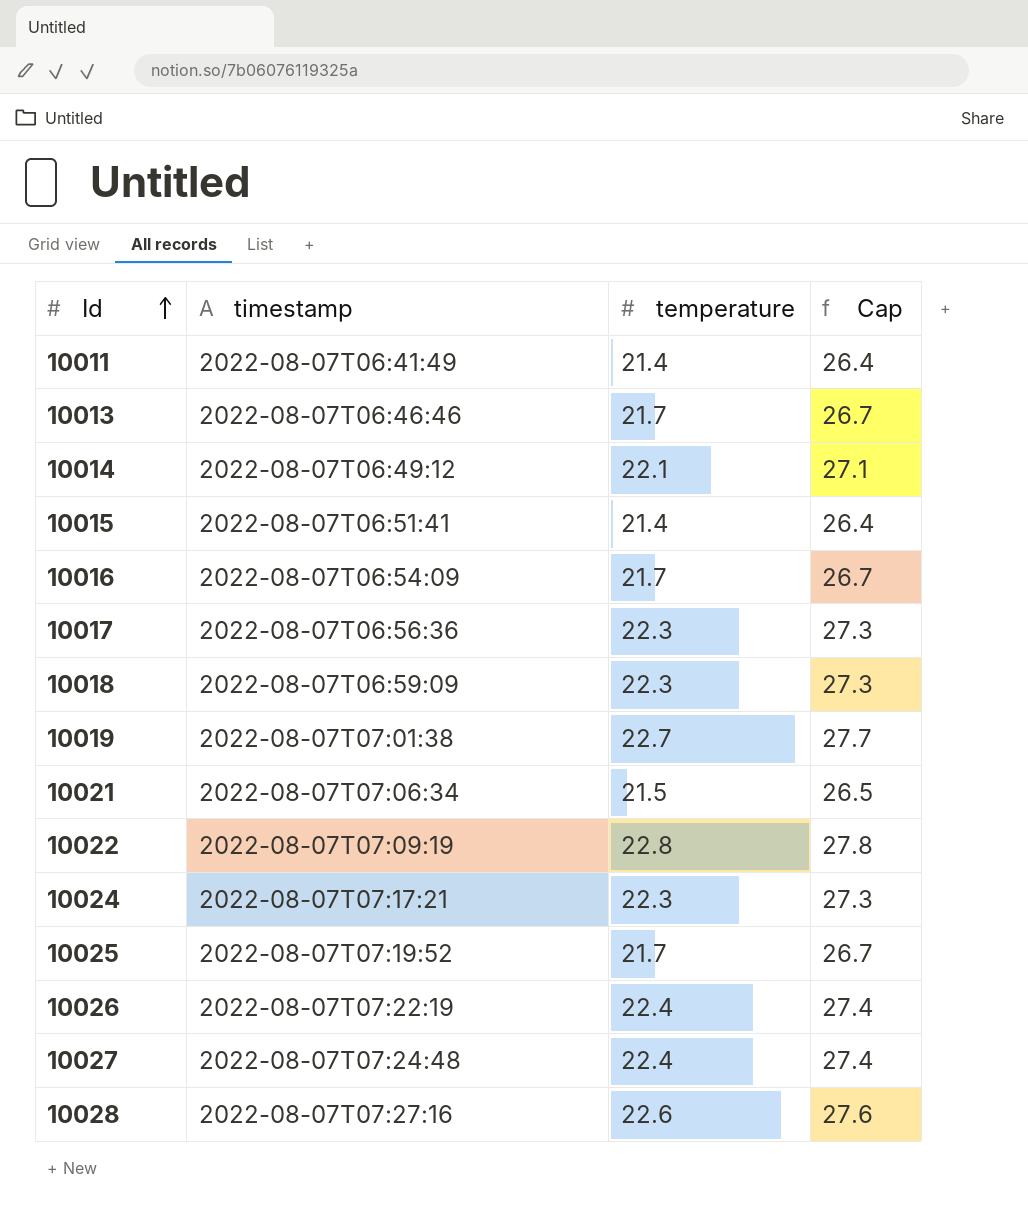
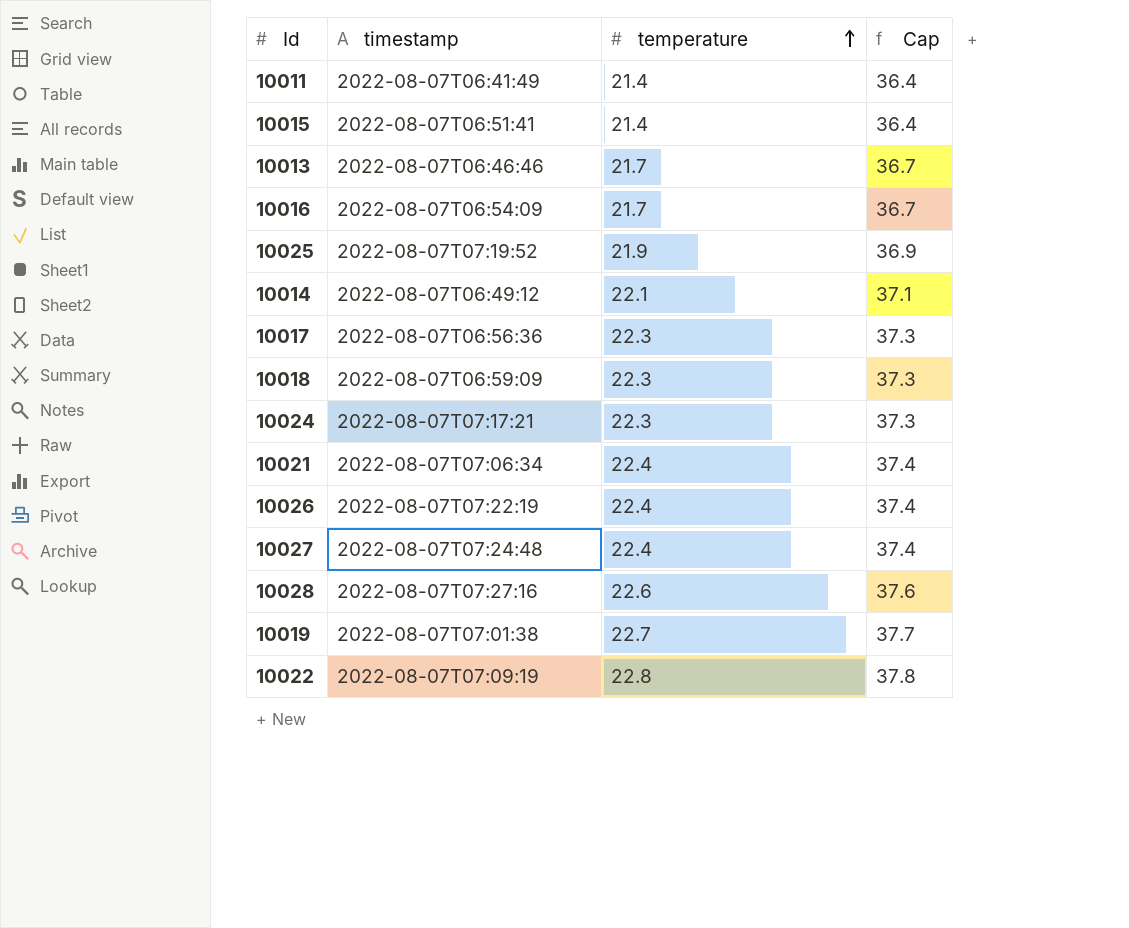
row order: Id ascending -> temperature ascending
column Cap | formula: [temperature] + 5 -> [temperature] + 15
10025 | temperature: 21.7 -> 21.9
10021 | temperature: 21.5 -> 22.4

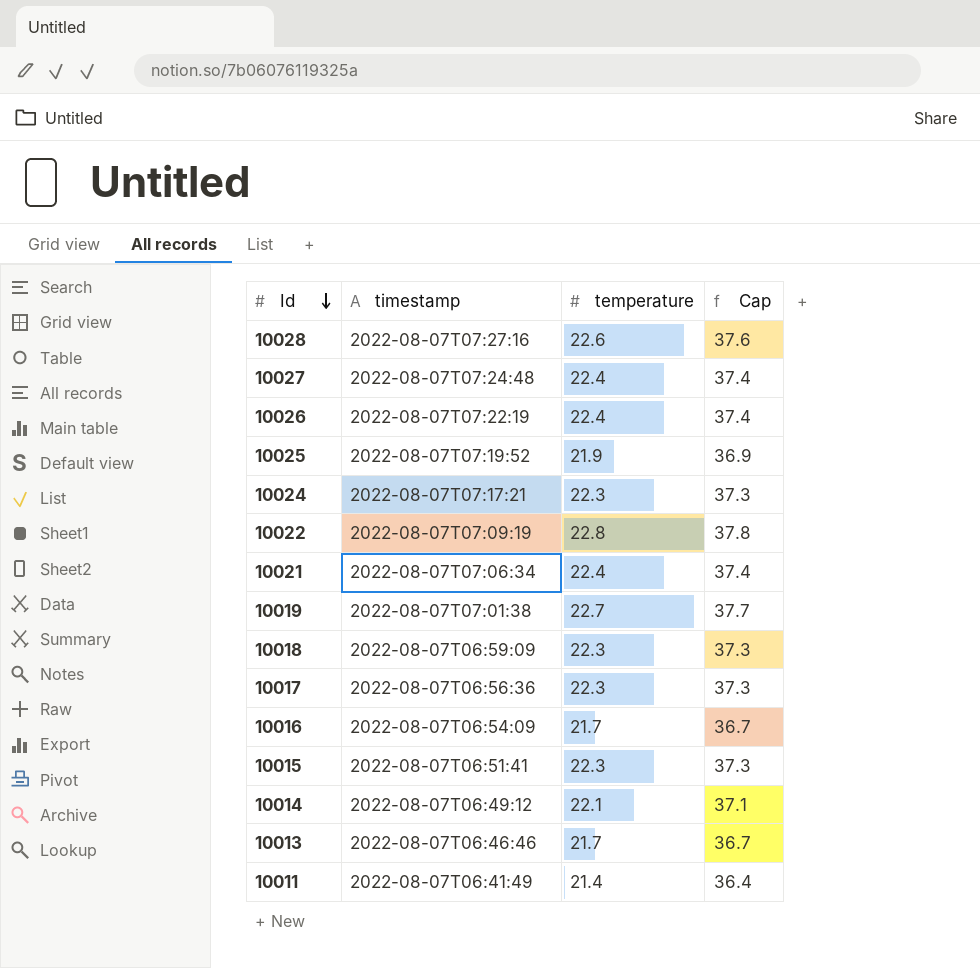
row order: temperature ascending -> Id descending
10015 | temperature: 21.4 -> 22.3
10015 | Cap: 36.4 -> 37.3

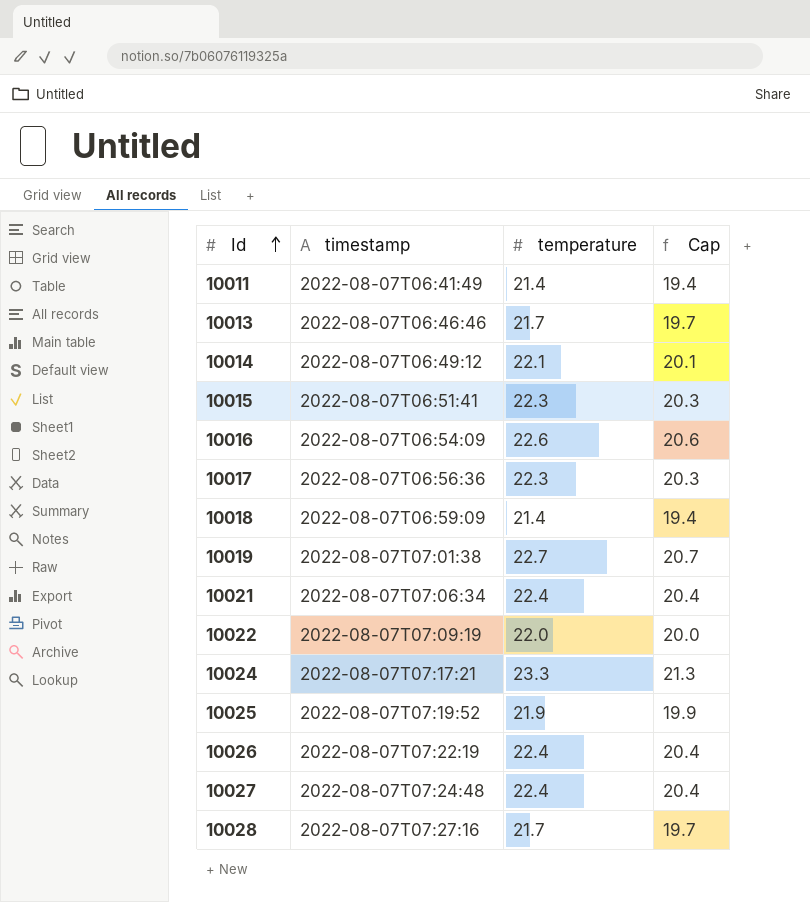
row order: Id descending -> Id ascending
column Cap | formula: [temperature] + 15 -> [temperature] - 2
10016 | temperature: 21.7 -> 22.6
10018 | temperature: 22.3 -> 21.4
10022 | temperature: 22.8 -> 22.0
10024 | temperature: 22.3 -> 23.3
10028 | temperature: 22.6 -> 21.7

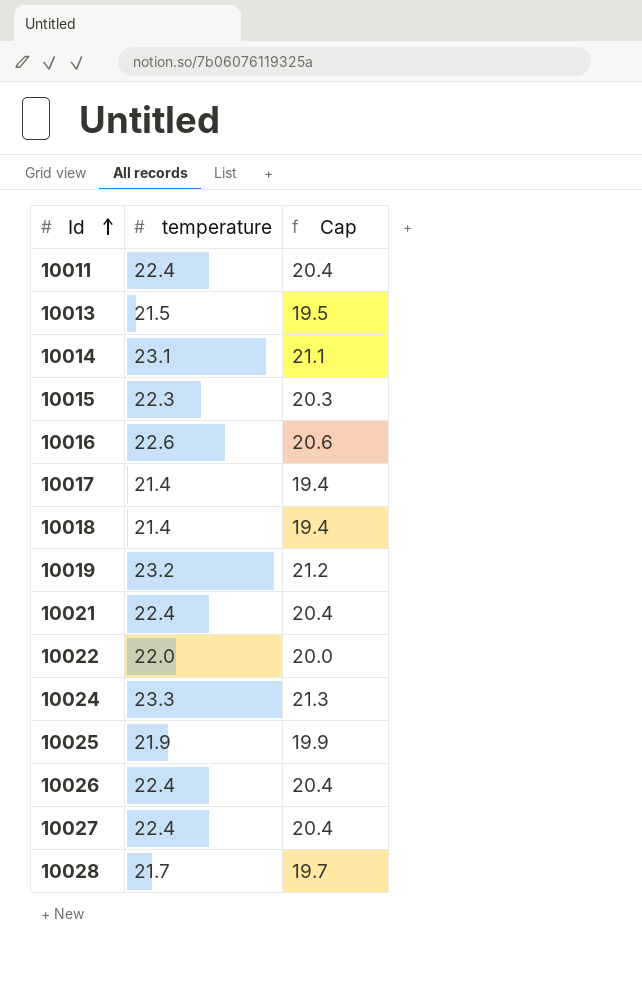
column timestamp | position: 2 -> none
10011 | temperature: 21.4 -> 22.4
10011 | Cap: 19.4 -> 20.4
10013 | temperature: 21.7 -> 21.5
10013 | Cap: 19.7 -> 19.5
10014 | temperature: 22.1 -> 23.1
10014 | Cap: 20.1 -> 21.1
10017 | temperature: 22.3 -> 21.4
10017 | Cap: 20.3 -> 19.4
10019 | temperature: 22.7 -> 23.2
10019 | Cap: 20.7 -> 21.2

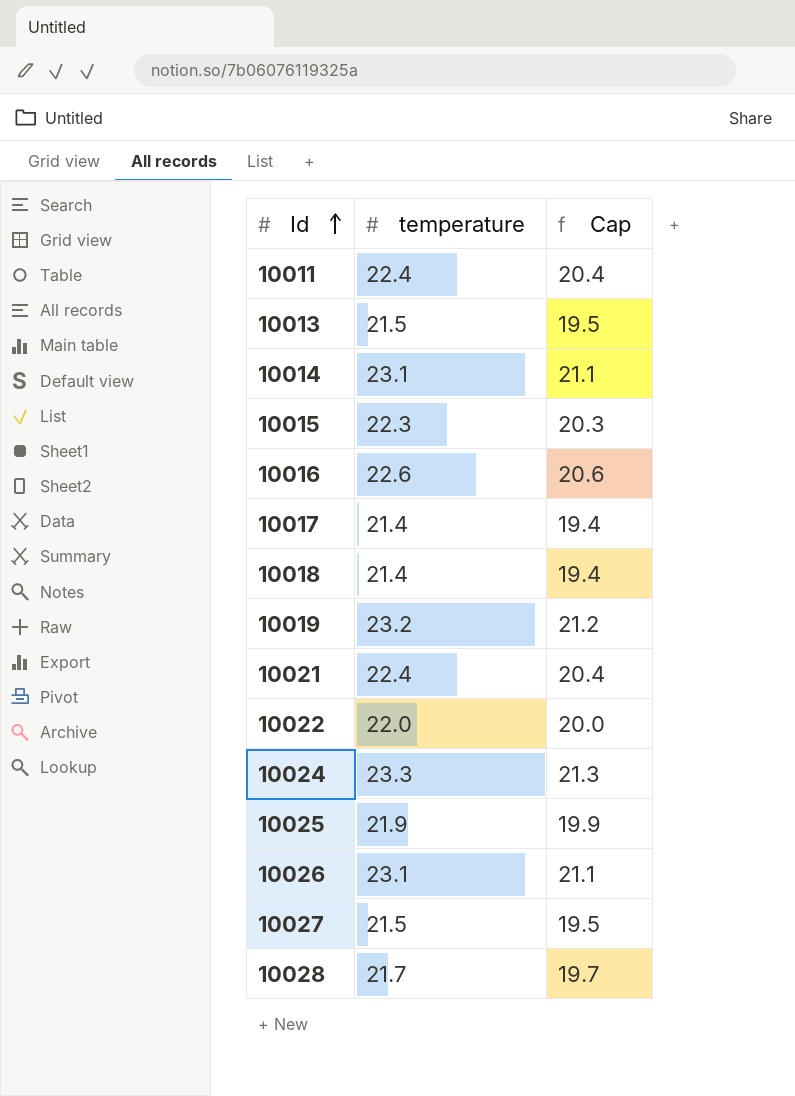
10026 | temperature: 22.4 -> 23.1
10026 | Cap: 20.4 -> 21.1
10027 | temperature: 22.4 -> 21.5
10027 | Cap: 20.4 -> 19.5

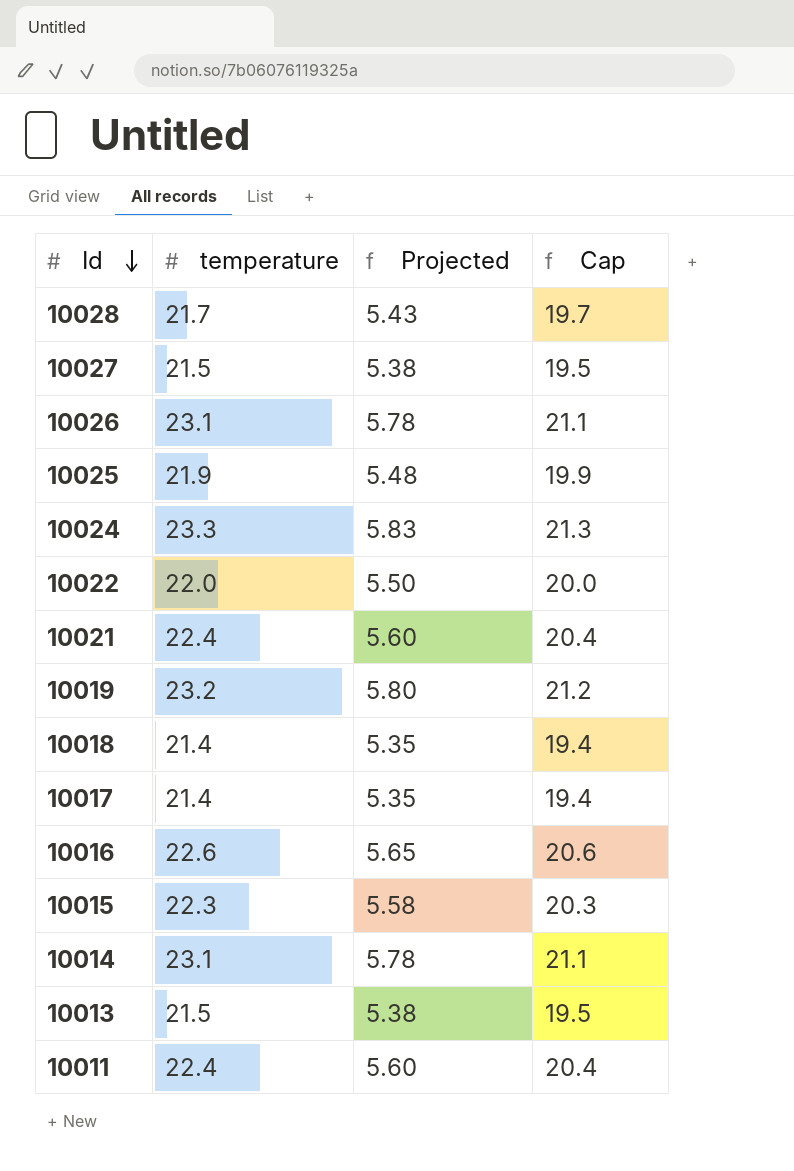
row order: Id ascending -> Id descending
column Projected | formula: none -> [temperature] * 0.25

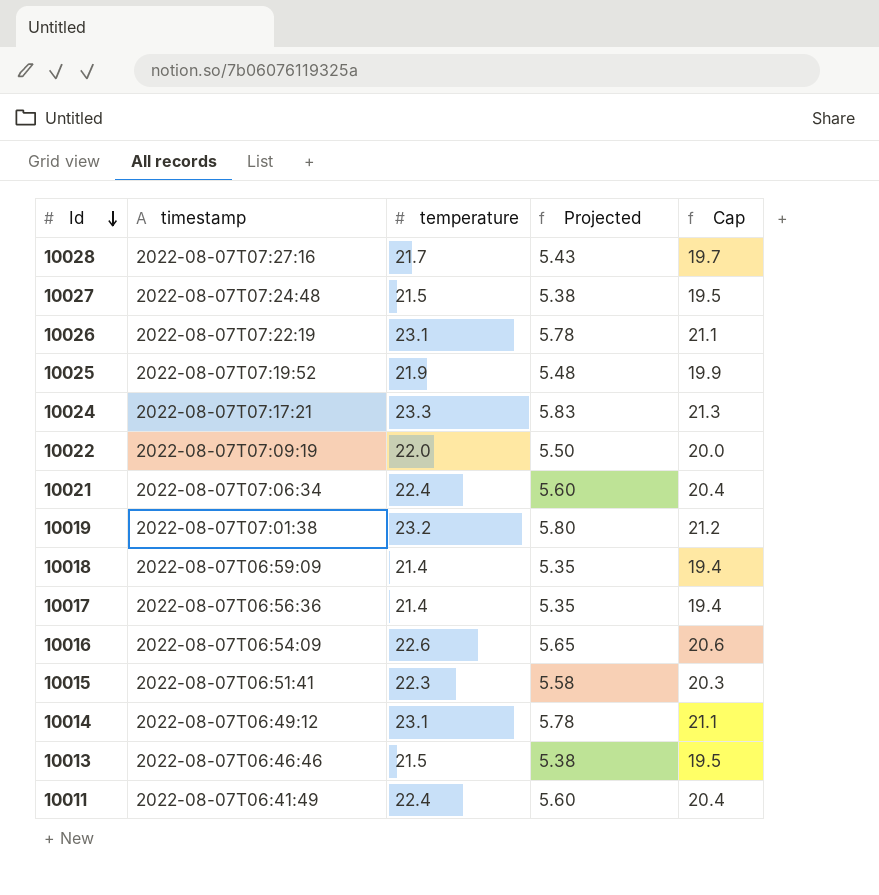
column timestamp | position: none -> 2

